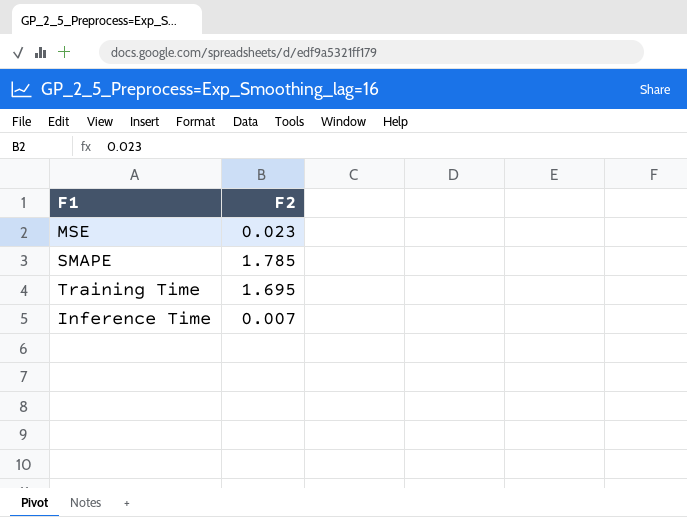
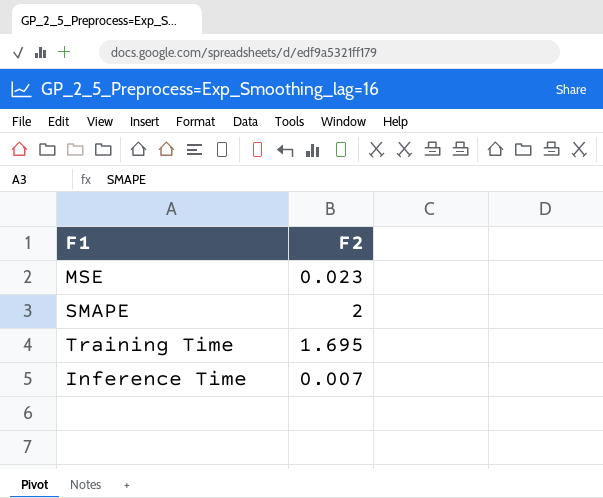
SMAPE | F2: 1.785 -> 2

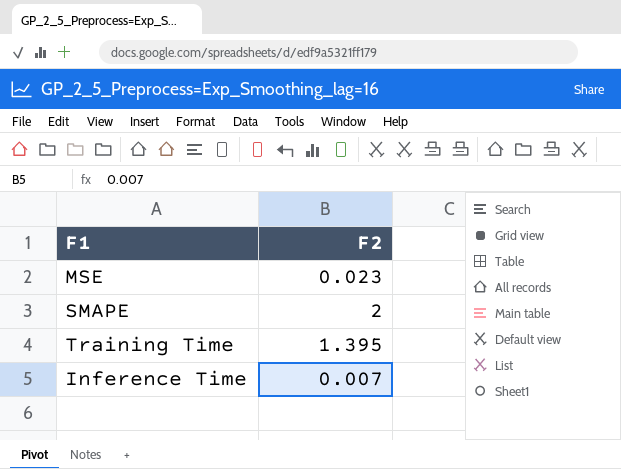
Training Time | F2: 1.695 -> 1.395

